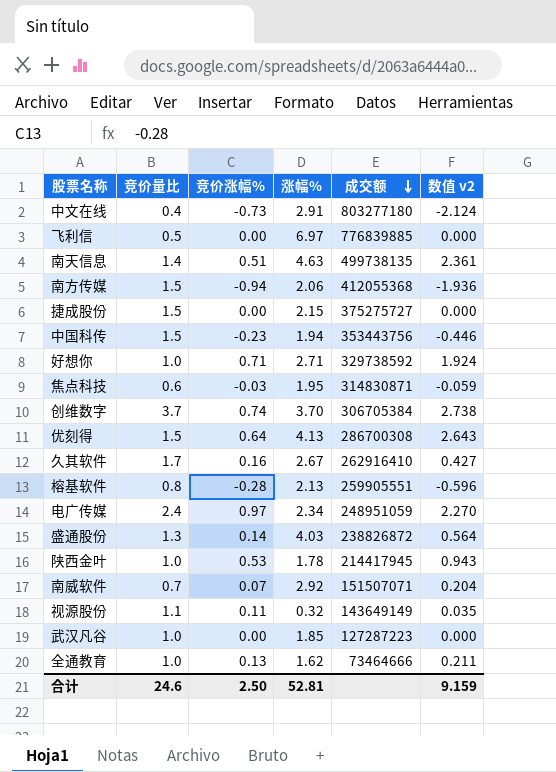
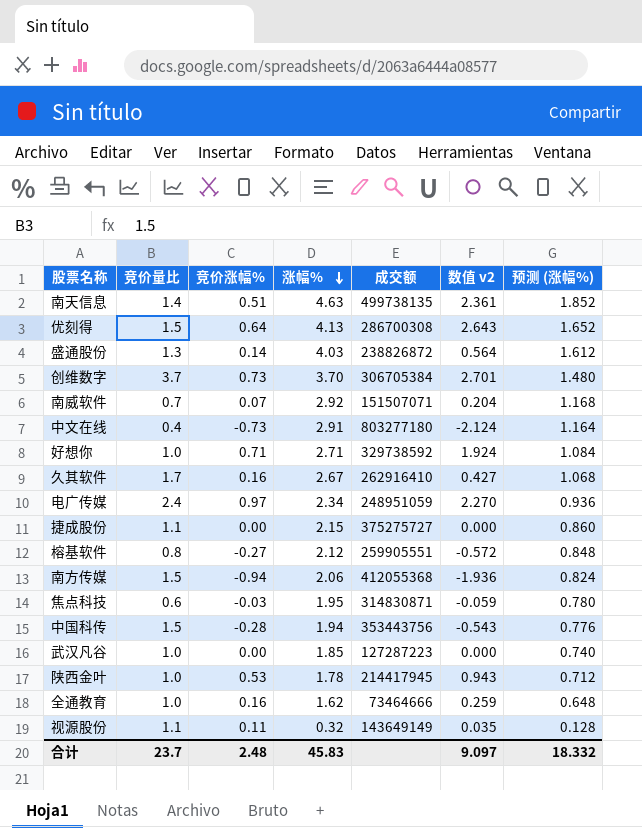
row order: 成交额 descending -> 涨幅% descending
column 预测 (涨幅%) | formula: none -> [涨幅%] * 0.4
row 飞利信: 0.5 | 0.00 | 6.97 | 776839885 | 0.000 -> none
创维数字 | 竞价涨幅%: 0.74 -> 0.73
创维数字 | 数值 v2: 2.738 -> 2.701
捷成股份 | 竞价量比: 1.5 -> 1.1
榕基软件 | 竞价涨幅%: -0.28 -> -0.27
榕基软件 | 涨幅%: 2.13 -> 2.12
榕基软件 | 数值 v2: -0.596 -> -0.572
中国科传 | 竞价涨幅%: -0.23 -> -0.28
中国科传 | 数值 v2: -0.446 -> -0.543
全通教育 | 竞价涨幅%: 0.13 -> 0.16
全通教育 | 数值 v2: 0.211 -> 0.259
合计 | 竞价量比: 24.6 -> 23.7
合计 | 竞价涨幅%: 2.50 -> 2.48
合计 | 涨幅%: 52.81 -> 45.83
合计 | 数值 v2: 9.159 -> 9.097

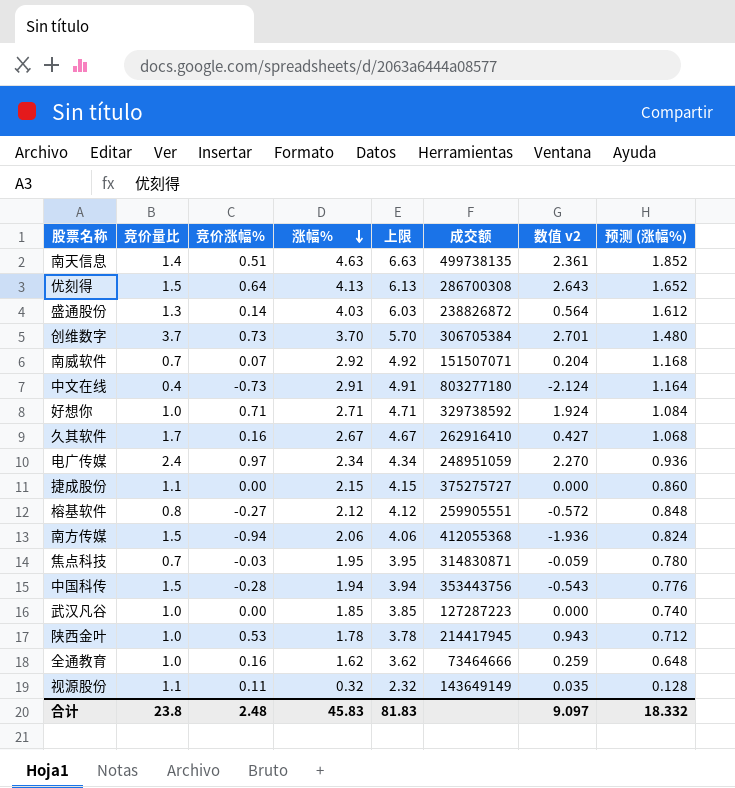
column 上限 | formula: none -> [涨幅%] + 2
焦点科技 | 竞价量比: 0.6 -> 0.7
合计 | 竞价量比: 23.7 -> 23.8

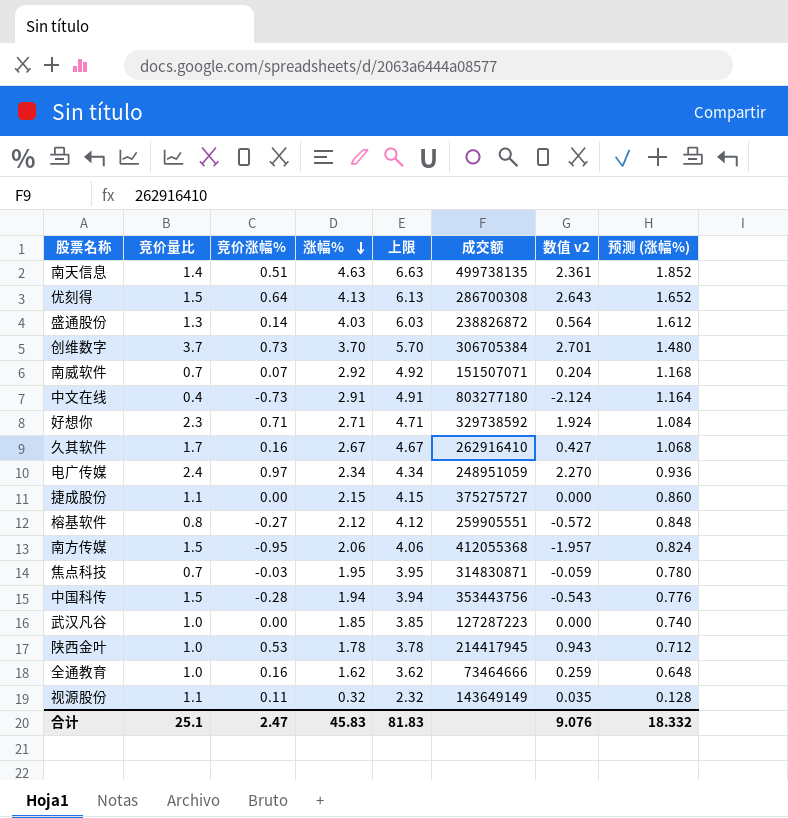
好想你 | 竞价量比: 1.0 -> 2.3
南方传媒 | 竞价涨幅%: -0.94 -> -0.95
南方传媒 | 数值 v2: -1.936 -> -1.957
合计 | 竞价量比: 23.8 -> 25.1
合计 | 竞价涨幅%: 2.48 -> 2.47
合计 | 数值 v2: 9.097 -> 9.076

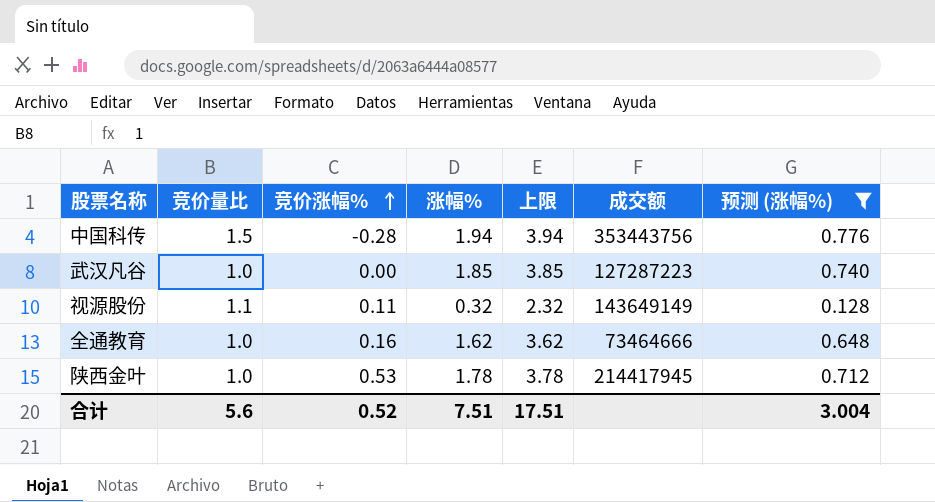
filter: none -> 预测 (涨幅%) <= 0.776
row order: 涨幅% descending -> 竞价涨幅% ascending
column 数值 v2 | formula: [竞价涨幅%] * [涨幅%] -> none
合计 | 竞价量比: 25.1 -> 5.6
合计 | 竞价涨幅%: 2.47 -> 0.52
合计 | 涨幅%: 45.83 -> 7.51
合计 | 上限: 81.83 -> 17.51
合计 | 预测 (涨幅%): 18.332 -> 3.004

